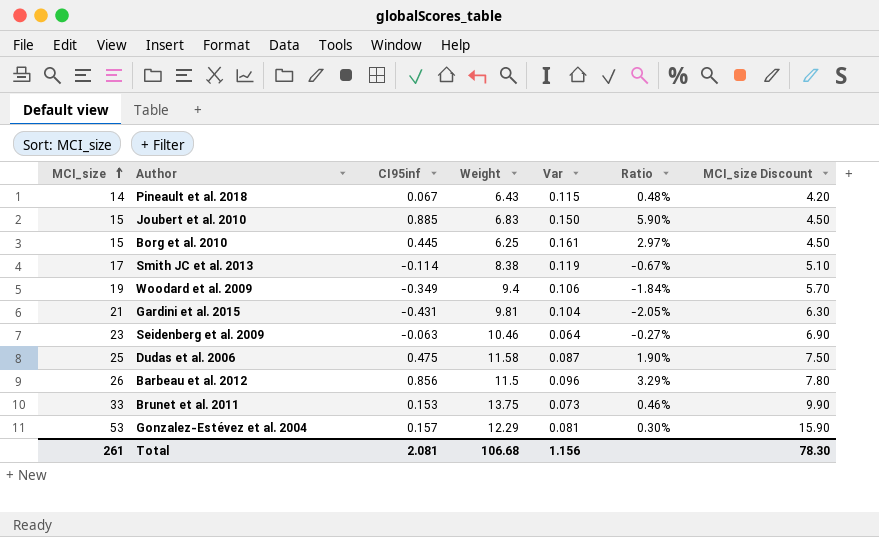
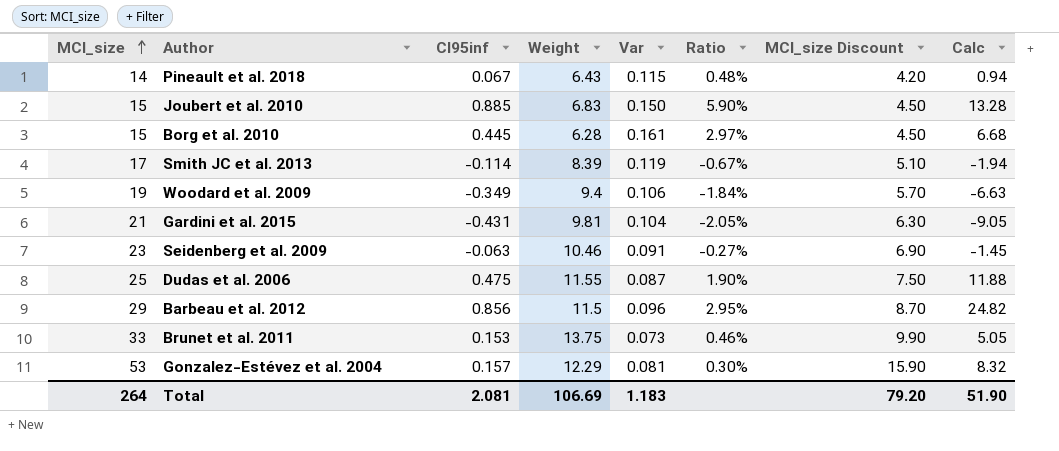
column Calc | formula: none -> [MCI_size] * [CI95inf]
Borg et al. 2010 | Weight: 6.25 -> 6.28
Smith JC et al. 2013 | Weight: 8.38 -> 8.39
Seidenberg et al. 2009 | Var: 0.064 -> 0.091
Dudas et al. 2006 | Weight: 11.58 -> 11.55
Barbeau et al. 2012 | MCI_size: 26 -> 29
Barbeau et al. 2012 | Ratio: 3.29% -> 2.95%
Barbeau et al. 2012 | MCI_size Discount: 7.80 -> 8.70
Total | MCI_size: 261 -> 264
Total | Weight: 106.68 -> 106.69
Total | Var: 1.156 -> 1.183
Total | MCI_size Discount: 78.30 -> 79.20

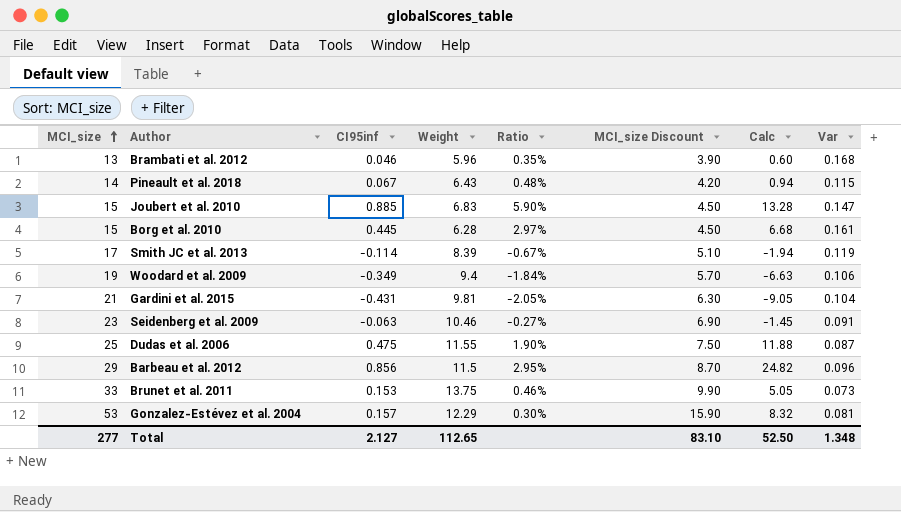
column Var | position: 5 -> 8
row Brambati et al. 2012: none -> 13 | 0.046 | 5.96 | 0.35% | 3.90 | 0.60 | 0.168
Joubert et al. 2010 | Var: 0.150 -> 0.147
Total | MCI_size: 264 -> 277
Total | CI95inf: 2.081 -> 2.127
Total | Weight: 106.69 -> 112.65
Total | MCI_size Discount: 79.20 -> 83.10
Total | Calc: 51.90 -> 52.50
Total | Var: 1.183 -> 1.348

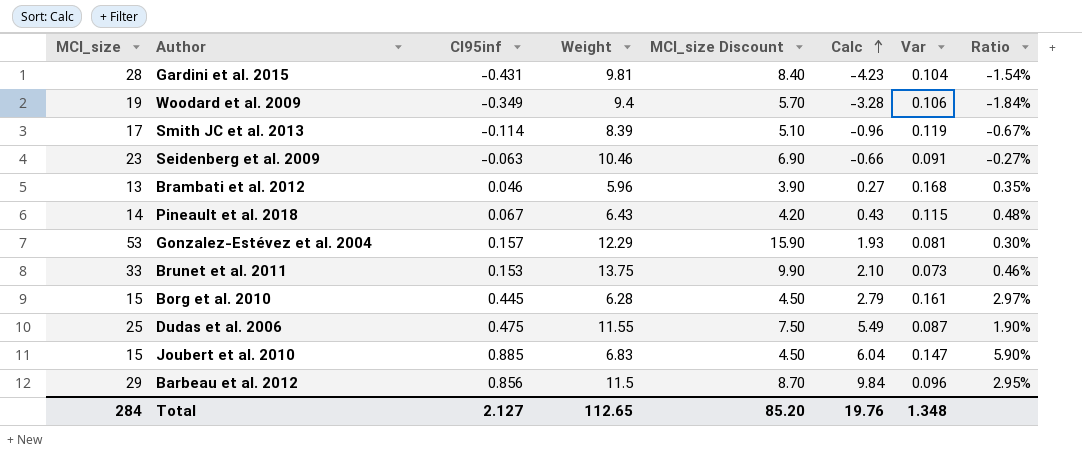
row order: MCI_size ascending -> Calc ascending
column Calc | formula: [MCI_size] * [CI95inf] -> [CI95inf] * [Weight]
column Ratio | position: 5 -> 8
Gardini et al. 2015 | MCI_size: 21 -> 28
Gardini et al. 2015 | MCI_size Discount: 6.30 -> 8.40
Gardini et al. 2015 | Ratio: -2.05% -> -1.54%
Total | MCI_size: 277 -> 284
Total | MCI_size Discount: 83.10 -> 85.20
Total | Calc: 52.50 -> 19.76

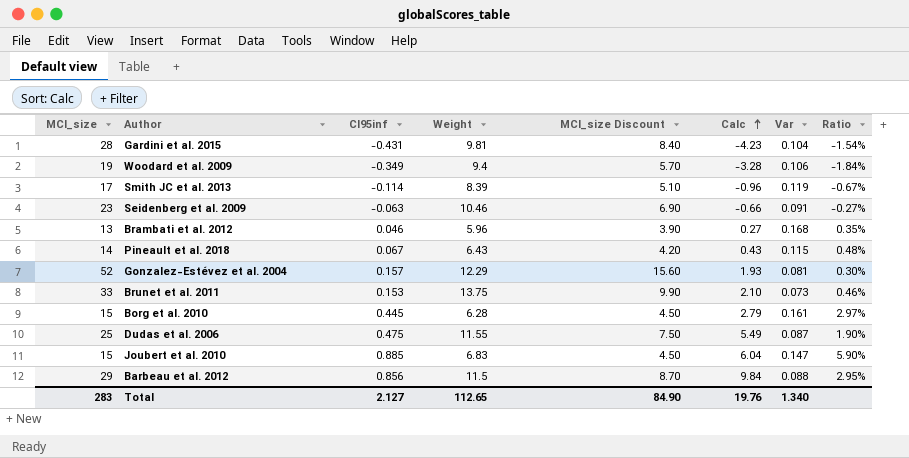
Gonzalez-Estévez et al. 2004 | MCI_size: 53 -> 52
Gonzalez-Estévez et al. 2004 | MCI_size Discount: 15.90 -> 15.60
Barbeau et al. 2012 | Var: 0.096 -> 0.088
Total | MCI_size: 284 -> 283
Total | MCI_size Discount: 85.20 -> 84.90
Total | Var: 1.348 -> 1.340

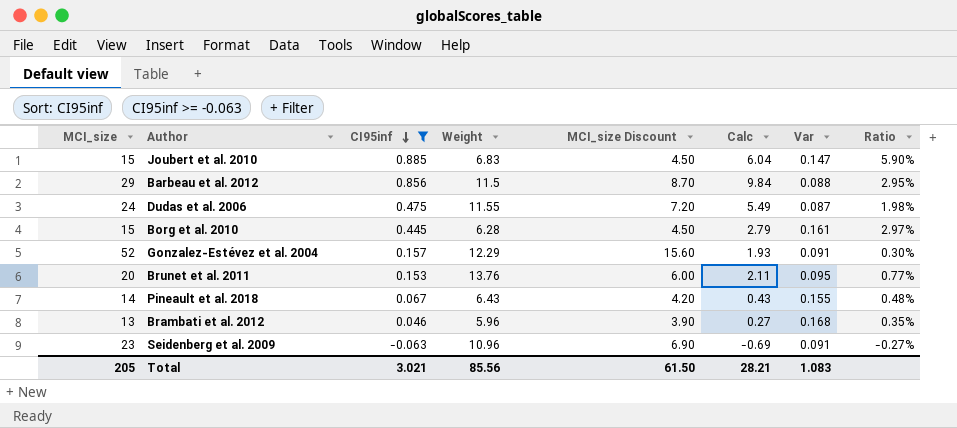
filter: none -> CI95inf >= -0.063
row order: Calc ascending -> CI95inf descending
Dudas et al. 2006 | MCI_size: 25 -> 24
Dudas et al. 2006 | MCI_size Discount: 7.50 -> 7.20
Dudas et al. 2006 | Ratio: 1.90% -> 1.98%
Gonzalez-Estévez et al. 2004 | Var: 0.081 -> 0.091
Brunet et al. 2011 | MCI_size: 33 -> 20
Brunet et al. 2011 | Weight: 13.75 -> 13.76
Brunet et al. 2011 | MCI_size Discount: 9.90 -> 6.00
Brunet et al. 2011 | Calc: 2.10 -> 2.11
Brunet et al. 2011 | Var: 0.073 -> 0.095
Brunet et al. 2011 | Ratio: 0.46% -> 0.77%
Pineault et al. 2018 | Var: 0.115 -> 0.155
Seidenberg et al. 2009 | Weight: 10.46 -> 10.96
Seidenberg et al. 2009 | Calc: -0.66 -> -0.69
Total | MCI_size: 283 -> 205
Total | CI95inf: 2.127 -> 3.021
Total | Weight: 112.65 -> 85.56
Total | MCI_size Discount: 84.90 -> 61.50
Total | Calc: 19.76 -> 28.21
Total | Var: 1.340 -> 1.083

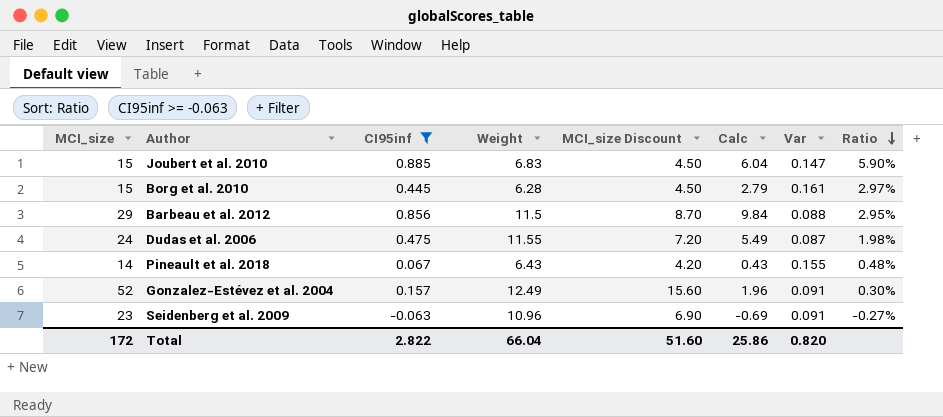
row order: CI95inf descending -> Ratio descending
row Brunet et al. 2011: 20 | 0.153 | 13.76 | 6.00 | 2.11 | 0.095 | 0.77% -> none
row Brambati et al. 2012: 13 | 0.046 | 5.96 | 3.90 | 0.27 | 0.168 | 0.35% -> none
Gonzalez-Estévez et al. 2004 | Weight: 12.29 -> 12.49
Gonzalez-Estévez et al. 2004 | Calc: 1.93 -> 1.96
Total | MCI_size: 205 -> 172
Total | CI95inf: 3.021 -> 2.822
Total | Weight: 85.56 -> 66.04
Total | MCI_size Discount: 61.50 -> 51.60
Total | Calc: 28.21 -> 25.86
Total | Var: 1.083 -> 0.820

